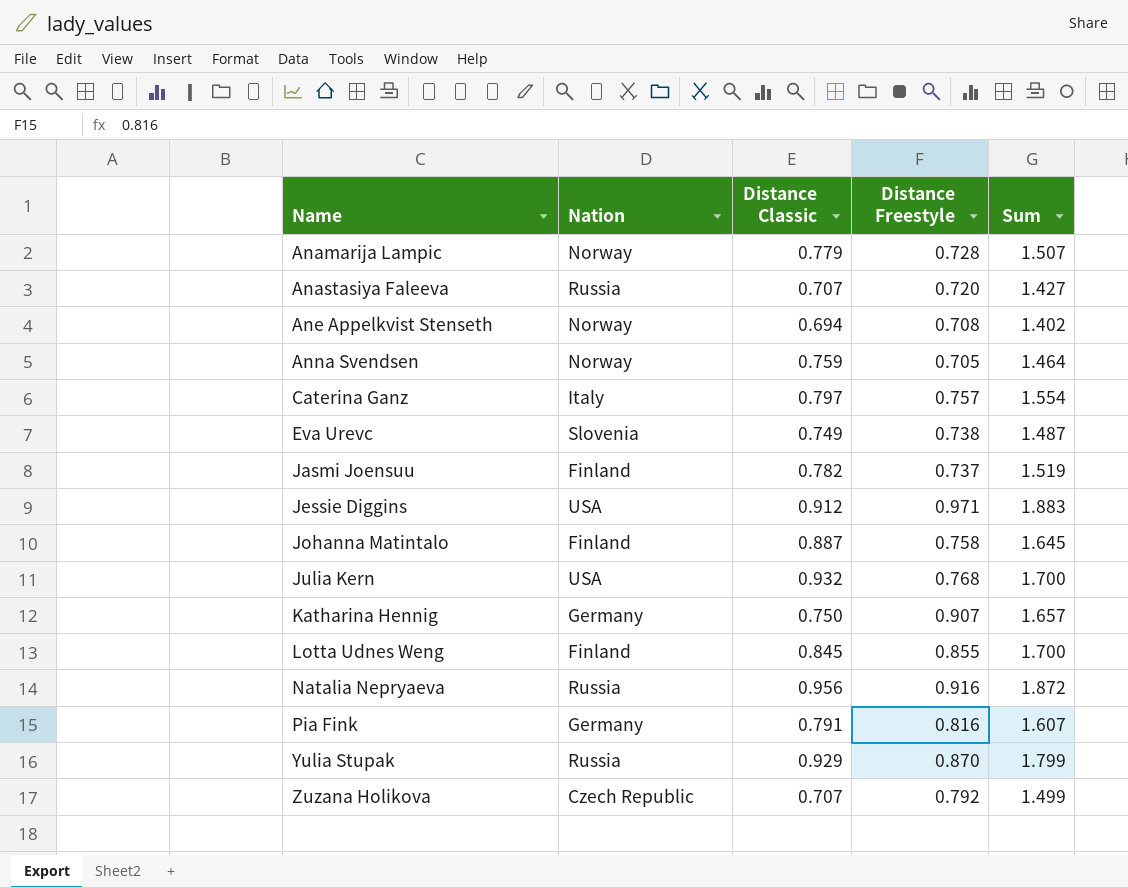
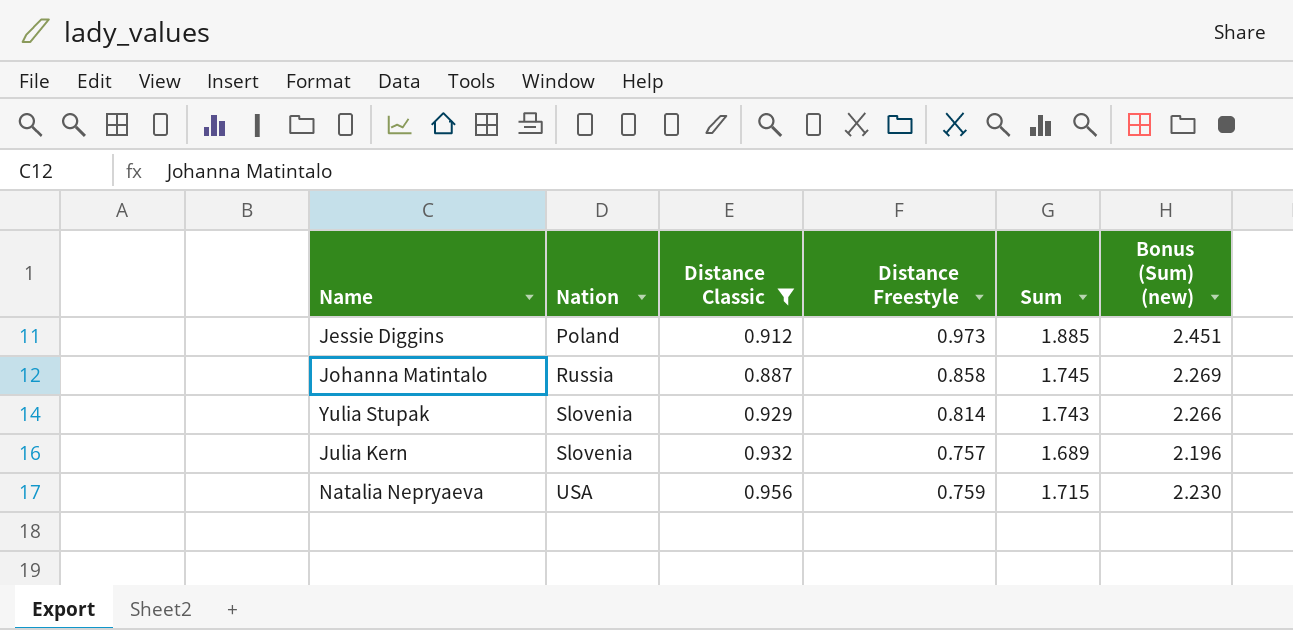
filter: none -> Distance Classic >= 0.887
row order: Name ascending -> Nation ascending
column Bonus (Sum) (new) | formula: none -> [Sum] * 1.3
Jessie Diggins | Nation: USA -> Poland
Jessie Diggins | Distance Freestyle: 0.971 -> 0.973
Jessie Diggins | Sum: 1.883 -> 1.885
Johanna Matintalo | Nation: Finland -> Russia
Johanna Matintalo | Distance Freestyle: 0.758 -> 0.858
Johanna Matintalo | Sum: 1.645 -> 1.745
Yulia Stupak | Nation: Russia -> Slovenia
Yulia Stupak | Distance Freestyle: 0.870 -> 0.814
Yulia Stupak | Sum: 1.799 -> 1.743
Julia Kern | Nation: USA -> Slovenia
Julia Kern | Distance Freestyle: 0.768 -> 0.757
Julia Kern | Sum: 1.700 -> 1.689
Natalia Nepryaeva | Nation: Russia -> USA
Natalia Nepryaeva | Distance Freestyle: 0.916 -> 0.759
Natalia Nepryaeva | Sum: 1.872 -> 1.715

